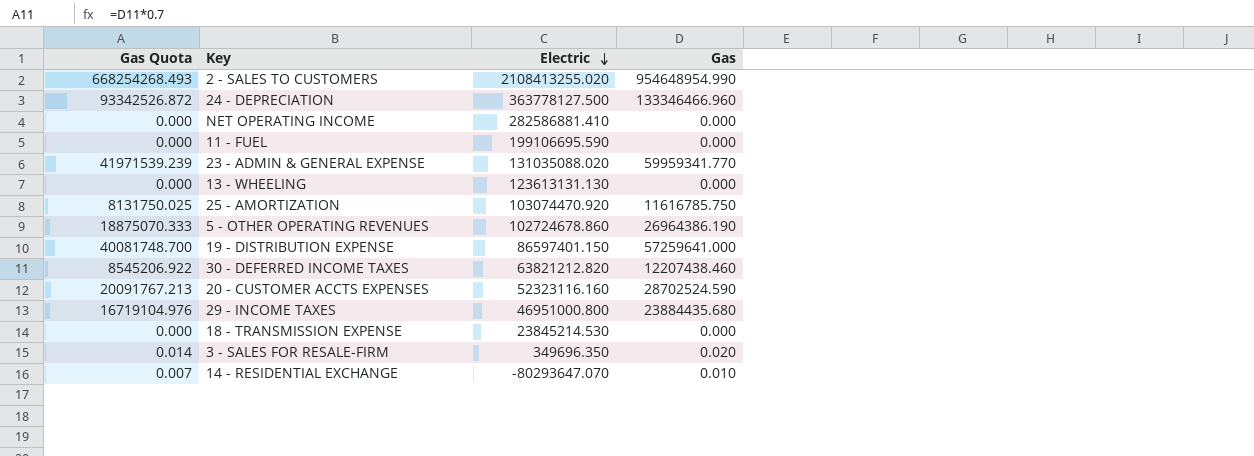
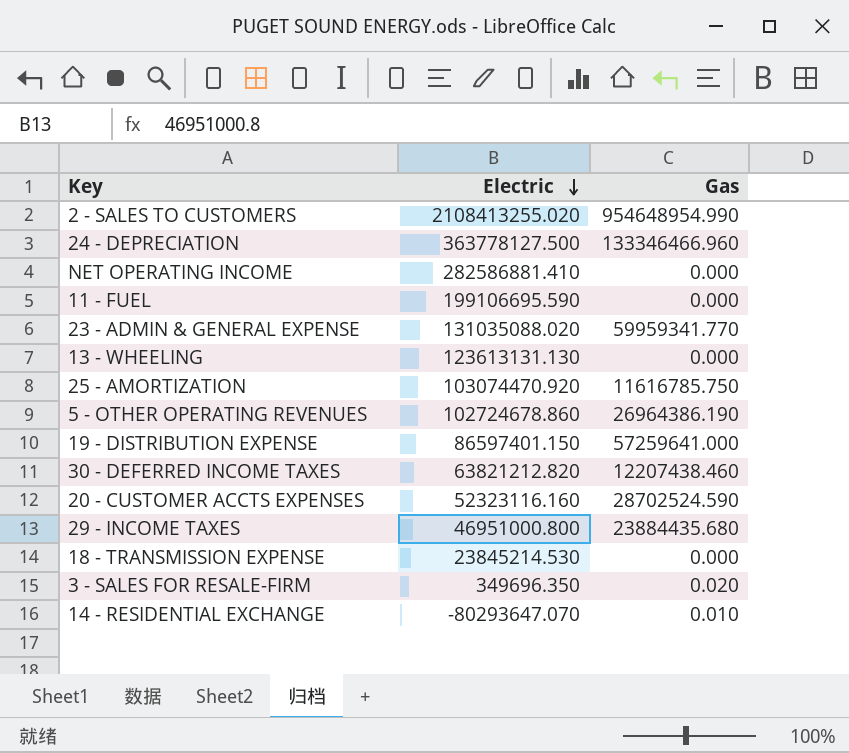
column Gas Quota | formula: [Gas] * 0.7 -> none

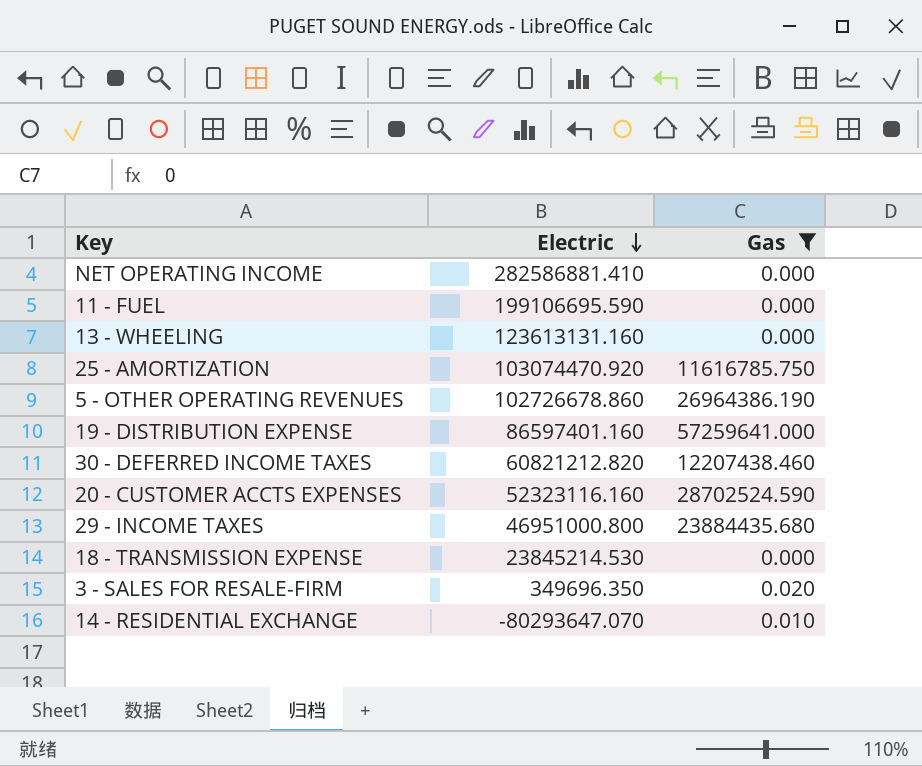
filter: none -> Gas <= 57259641.000
13 - WHEELING | Electric: 123613131.130 -> 123613131.160
5 - OTHER OPERATING REVENUES | Electric: 102724678.860 -> 102726678.860
19 - DISTRIBUTION EXPENSE | Electric: 86597401.150 -> 86597401.160
30 - DEFERRED INCOME TAXES | Electric: 63821212.820 -> 60821212.820

